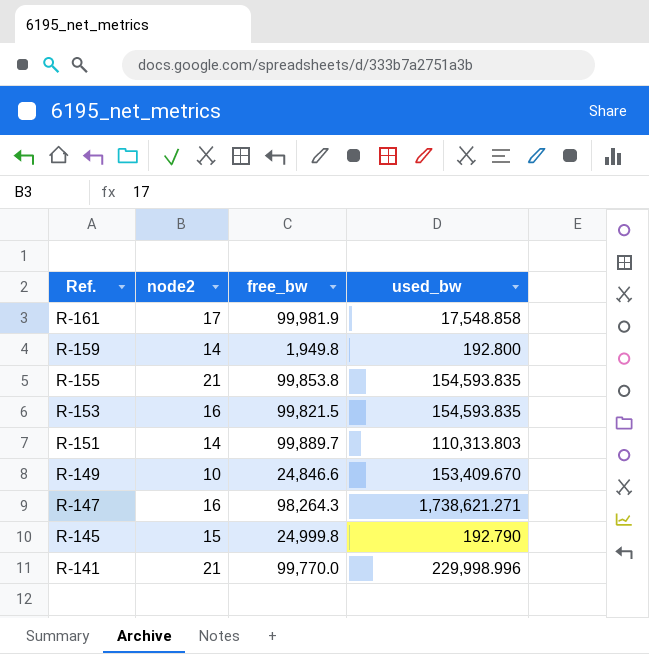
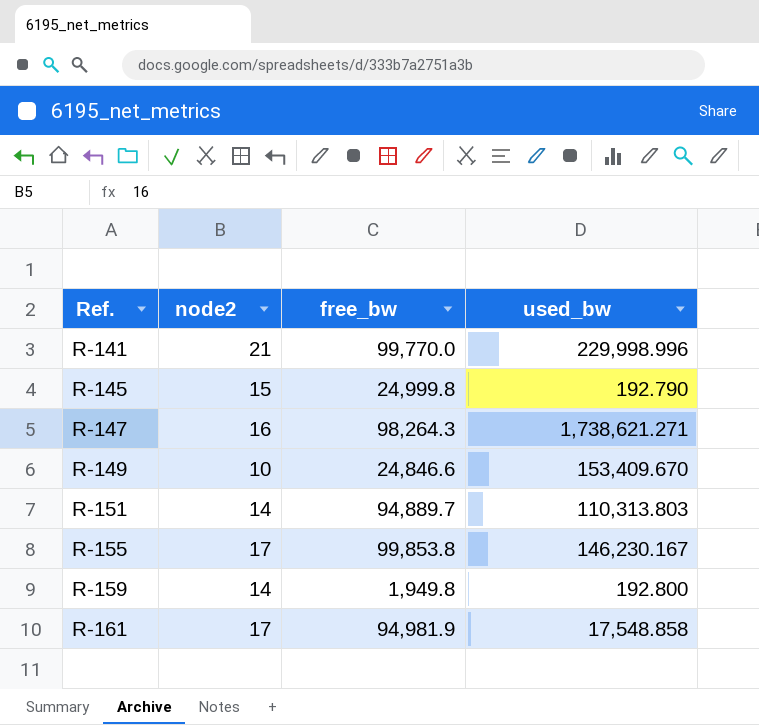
row order: Ref. descending -> Ref. ascending
row R-153: 16 | 99,821.5 | 154,593.835 -> none
R-151 | free_bw: 99,889.7 -> 94,889.7
R-155 | node2: 21 -> 17
R-155 | used_bw: 154,593.835 -> 146,230.167
R-161 | free_bw: 99,981.9 -> 94,981.9

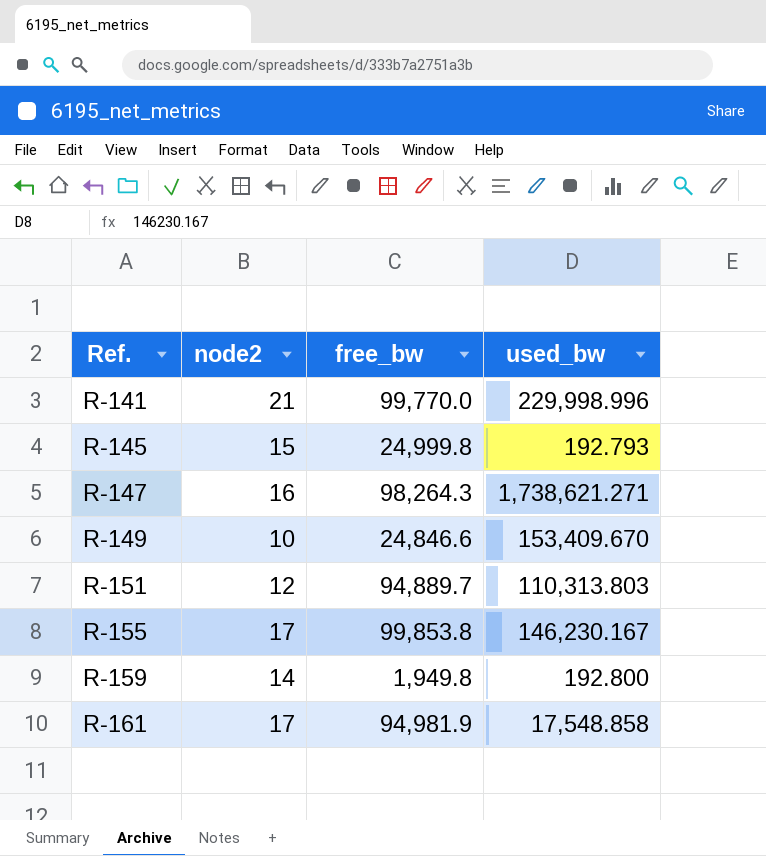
R-145 | used_bw: 192.790 -> 192.793
R-151 | node2: 14 -> 12

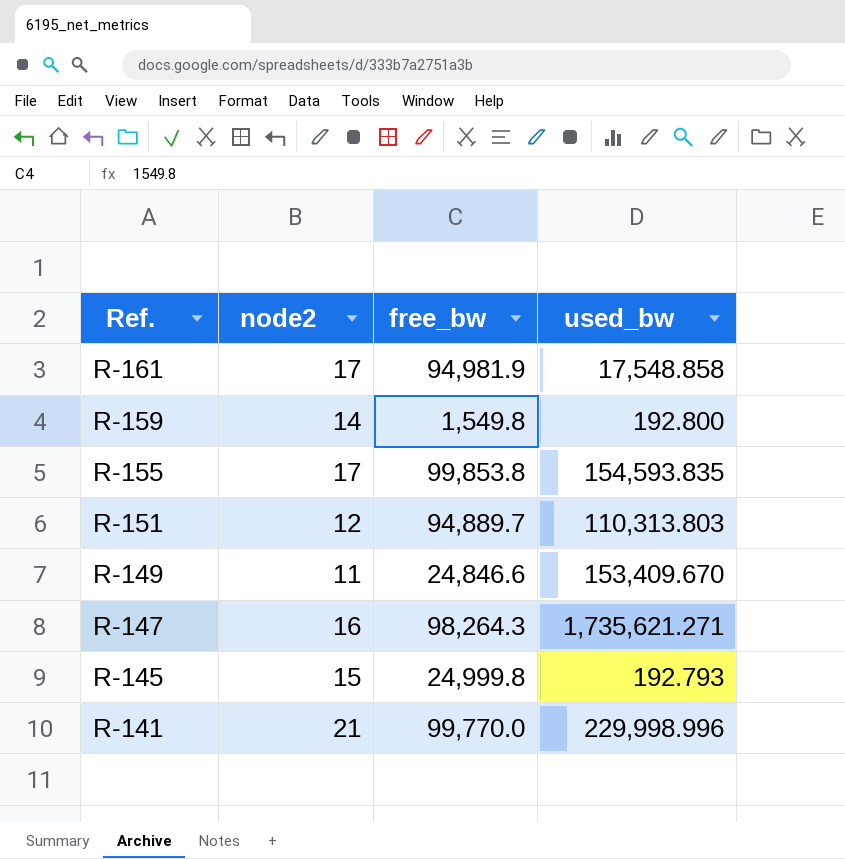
row order: Ref. ascending -> Ref. descending
R-159 | free_bw: 1,949.8 -> 1,549.8
R-155 | used_bw: 146,230.167 -> 154,593.835
R-149 | node2: 10 -> 11
R-147 | used_bw: 1,738,621.271 -> 1,735,621.271

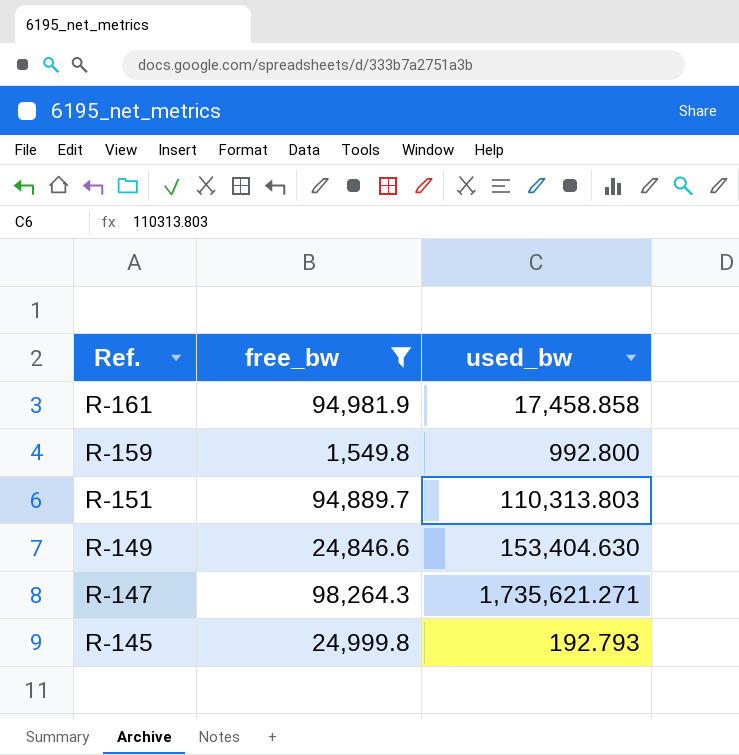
filter: none -> free_bw <= 98,264.3
column node2 | position: 2 -> none
R-161 | used_bw: 17,548.858 -> 17,458.858
R-159 | used_bw: 192.800 -> 992.800
R-149 | used_bw: 153,409.670 -> 153,404.630

